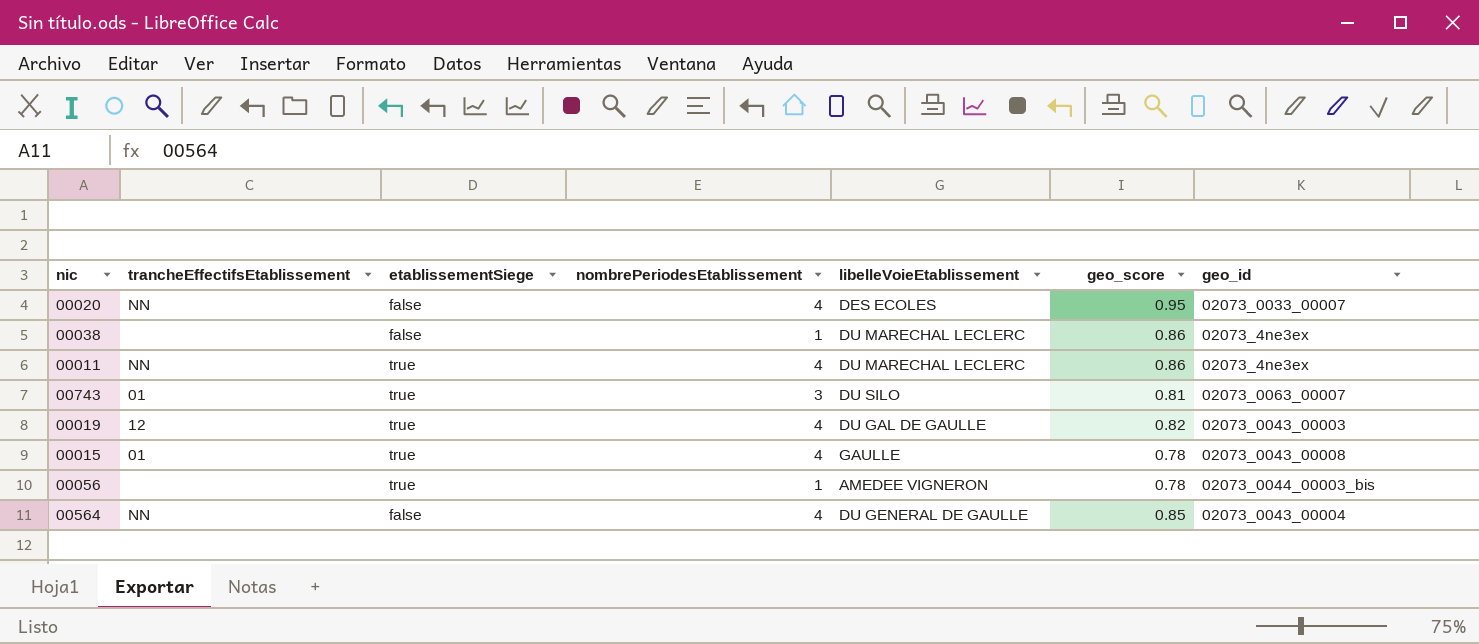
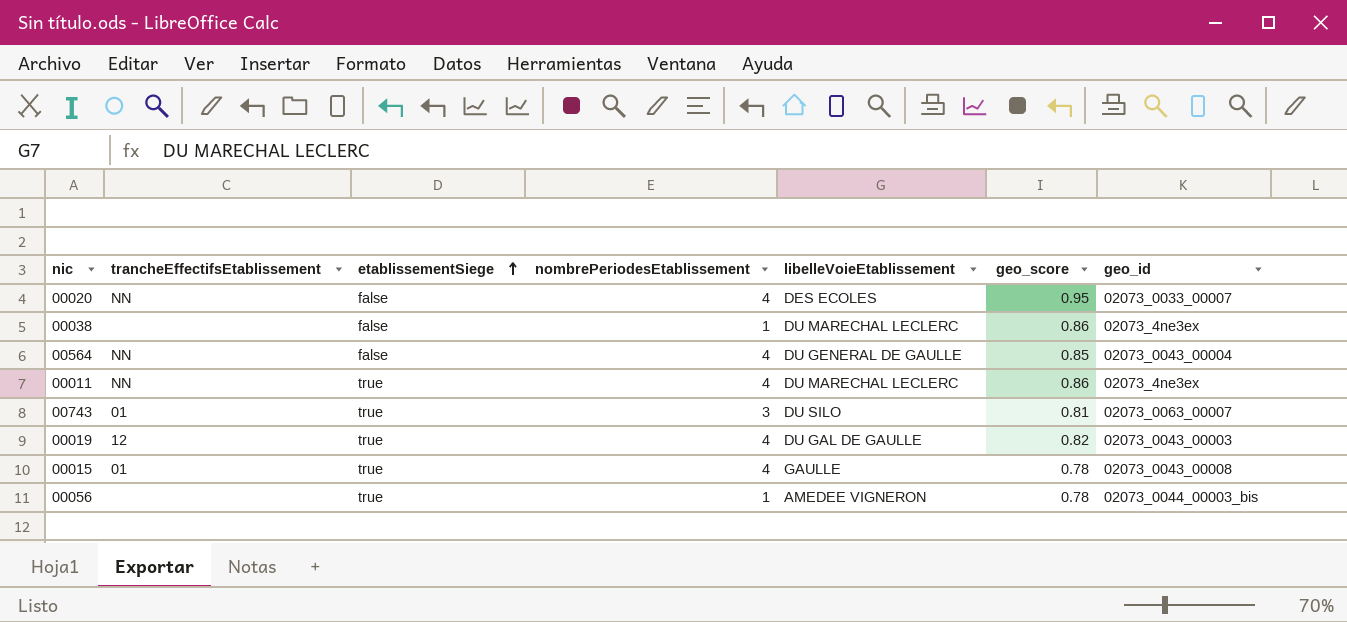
row order: none -> etablissementSiege ascending

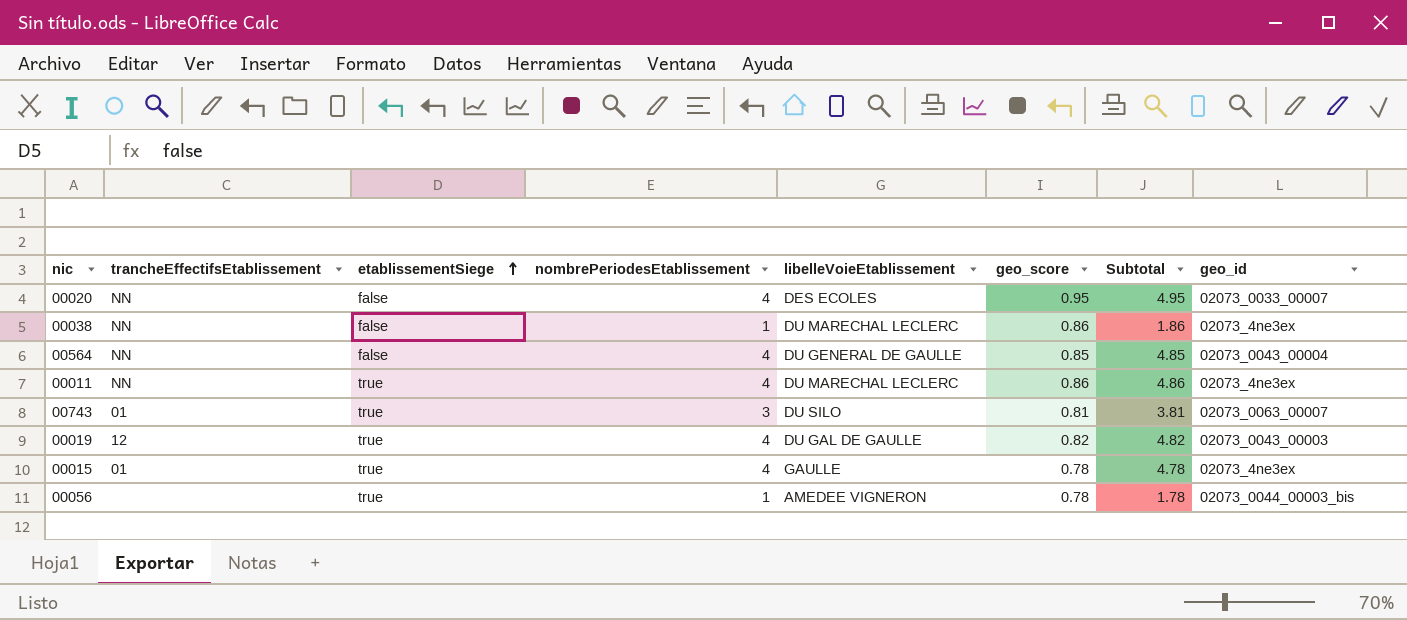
column Subtotal | formula: none -> [nombrePeriodesEtablissement] + [geo_score]
00038 | trancheEffectifsEtablissement: none -> NN
00015 | geo_id: 02073_0043_00008 -> 02073_4ne3ex

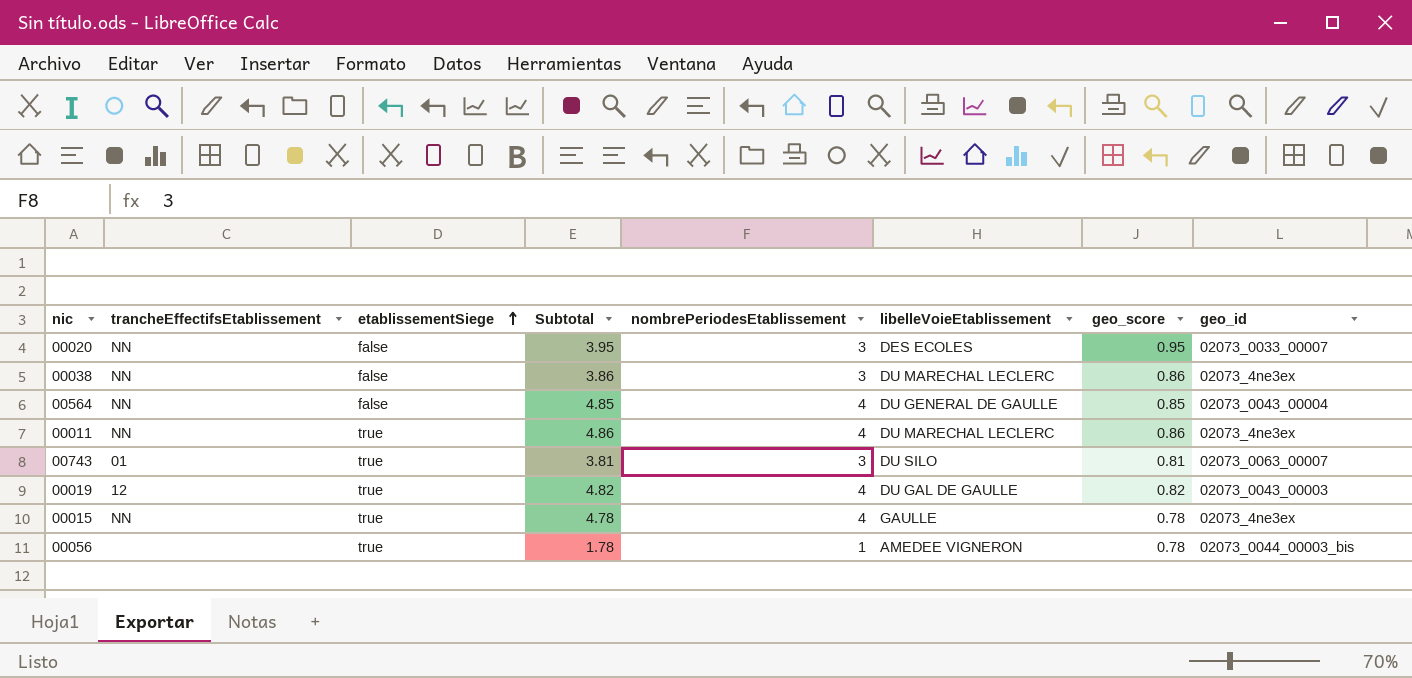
column Subtotal | position: 7 -> 4
00020 | Subtotal: 4.95 -> 3.95
00020 | nombrePeriodesEtablissement: 4 -> 3
00038 | Subtotal: 1.86 -> 3.86
00038 | nombrePeriodesEtablissement: 1 -> 3
00015 | trancheEffectifsEtablissement: 01 -> NN

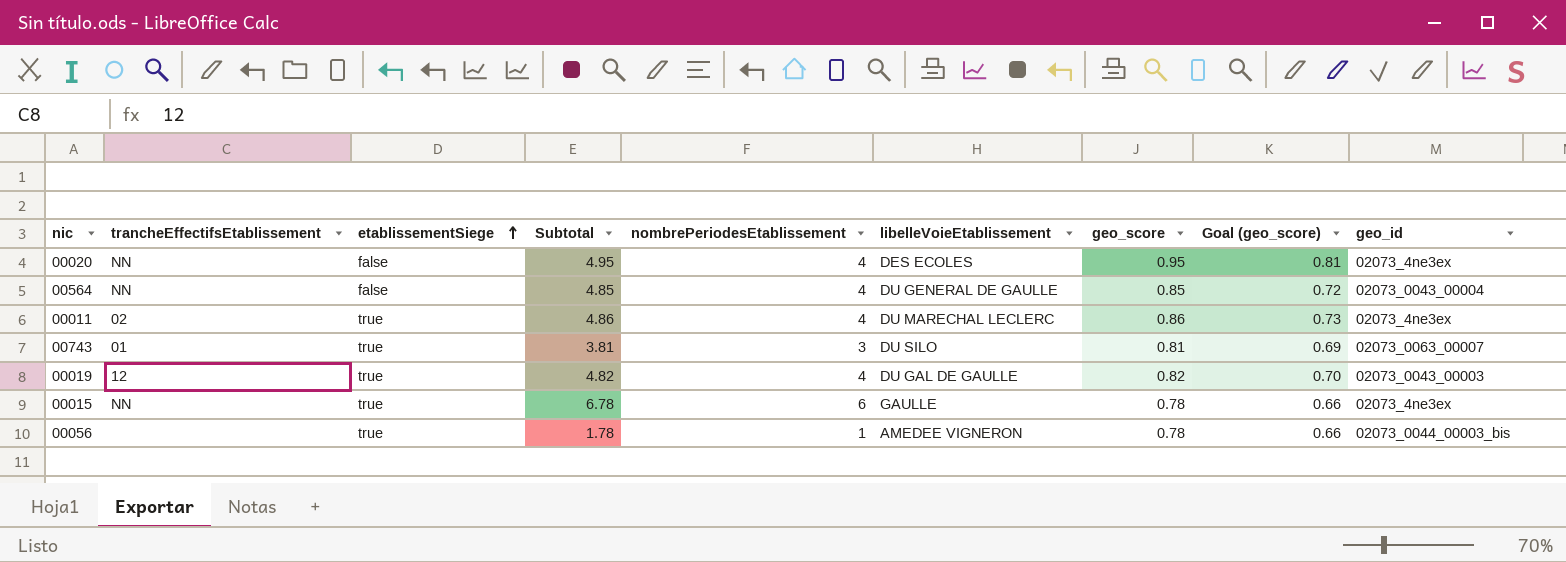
column Goal (geo_score) | formula: none -> [geo_score] * 0.85
row 00038: NN | false | 3.86 | 3 | DU MARECHAL LECLERC | 0.86 | 02073_4ne3ex -> none
00020 | Subtotal: 3.95 -> 4.95
00020 | nombrePeriodesEtablissement: 3 -> 4
00020 | geo_id: 02073_0033_00007 -> 02073_4ne3ex
00011 | trancheEffectifsEtablissement: NN -> 02
00015 | Subtotal: 4.78 -> 6.78
00015 | nombrePeriodesEtablissement: 4 -> 6

